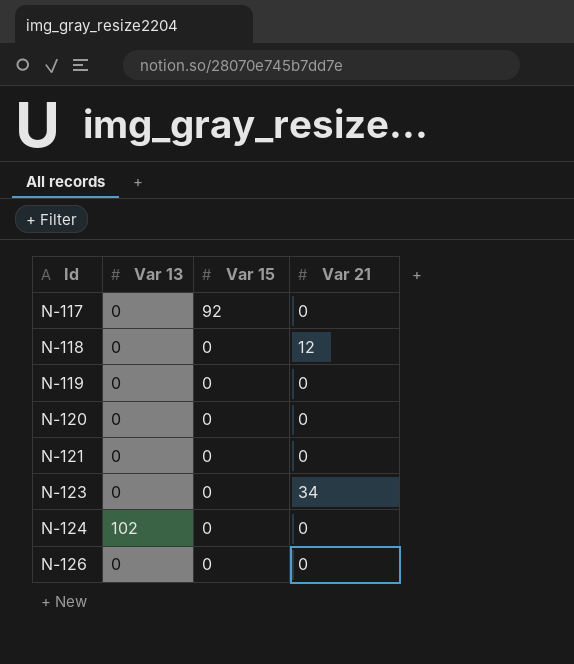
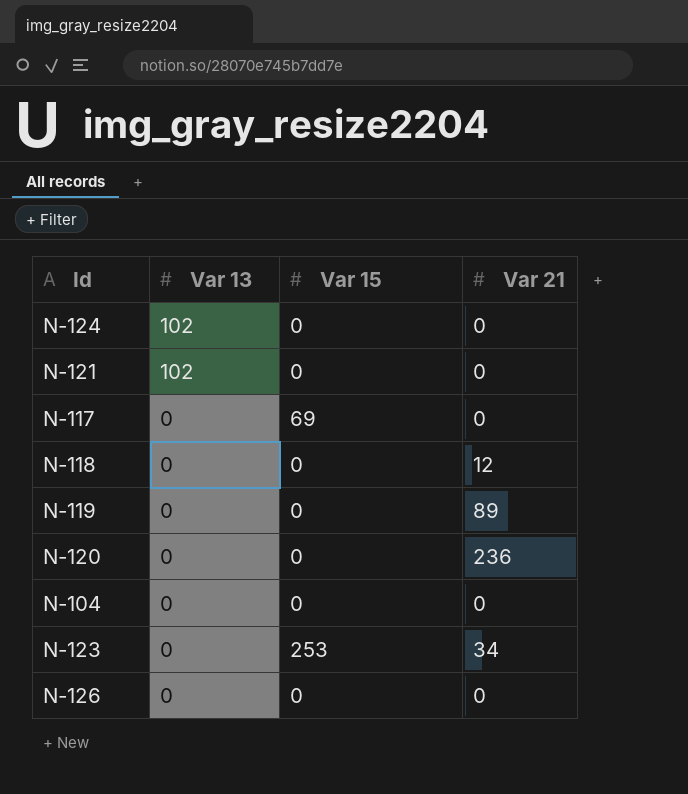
row order: Id ascending -> Var 13 descending
N-121 | Var 13: 0 -> 102
N-117 | Var 15: 92 -> 69
N-119 | Var 21: 0 -> 89
N-120 | Var 21: 0 -> 236
row N-104: none -> 0 | 0 | 0
N-123 | Var 15: 0 -> 253

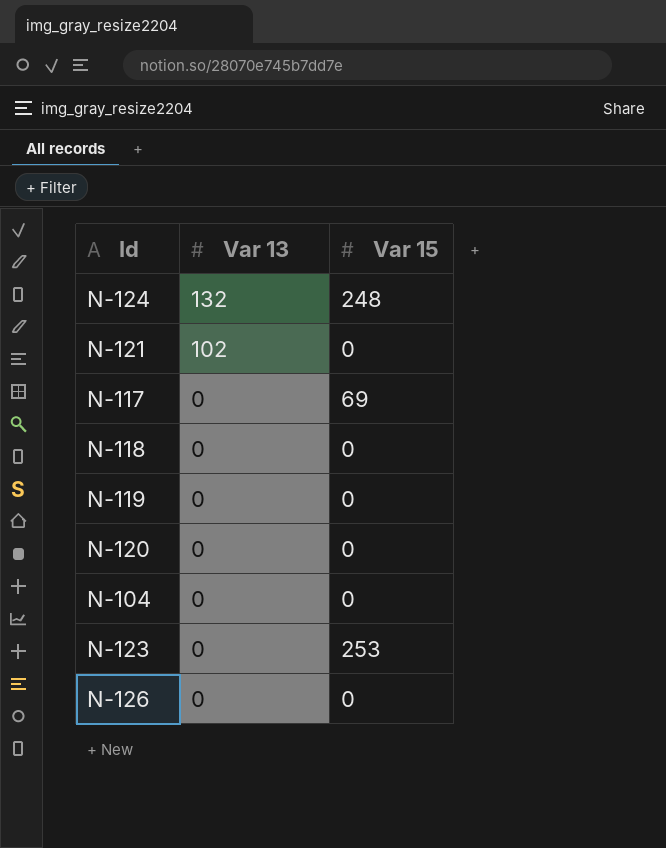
column Var 21 | position: 4 -> none
N-124 | Var 13: 102 -> 132
N-124 | Var 15: 0 -> 248

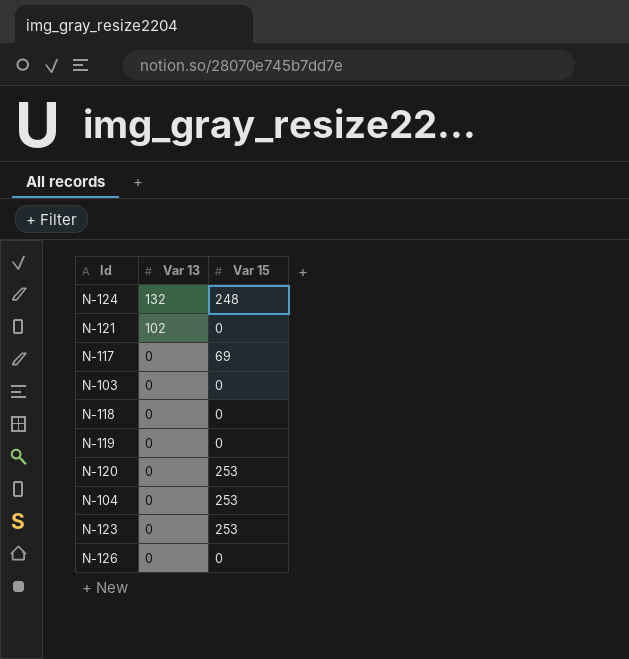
row N-103: none -> 0 | 0
N-120 | Var 15: 0 -> 253
N-104 | Var 15: 0 -> 253

